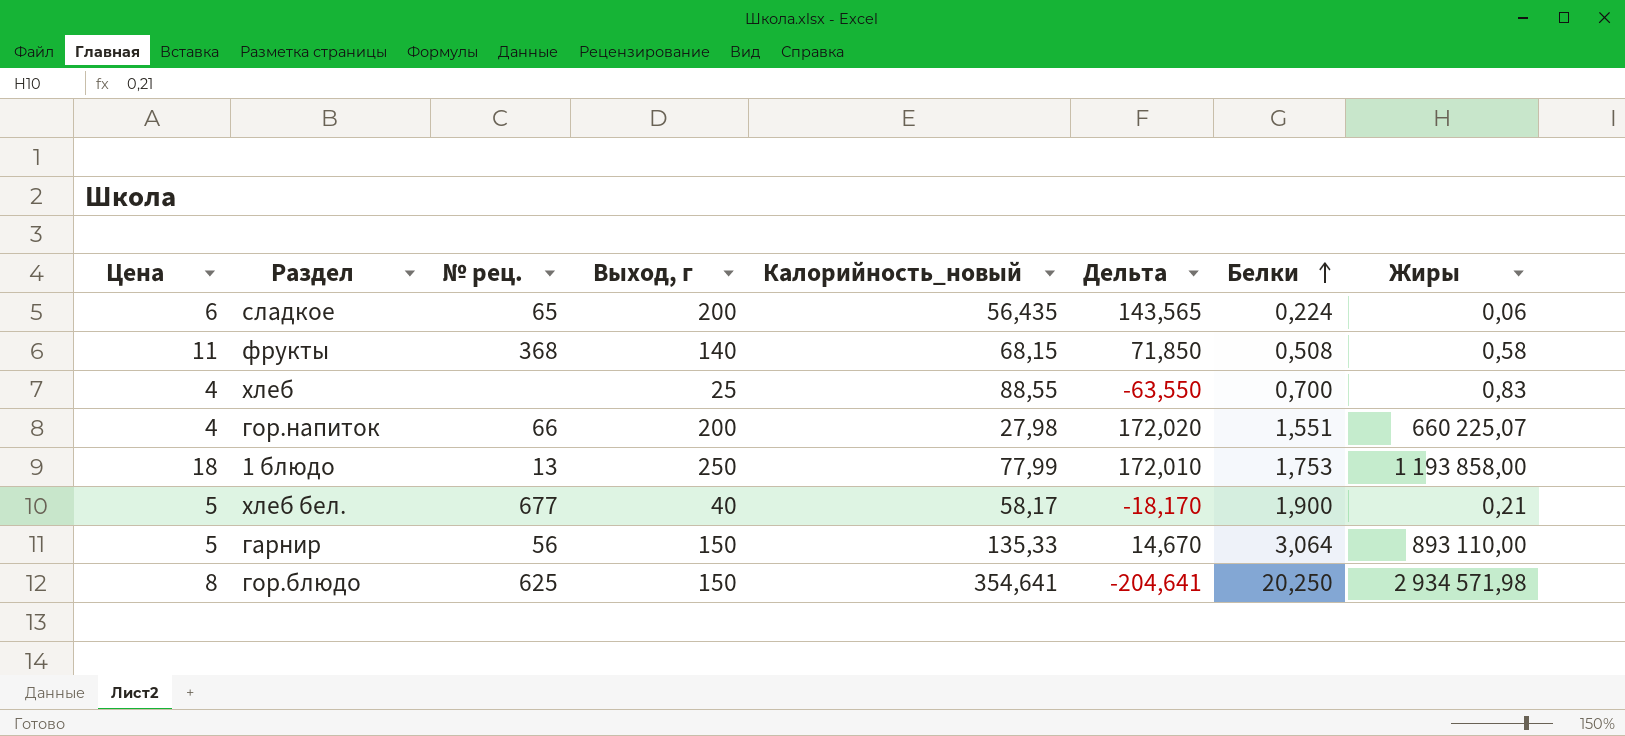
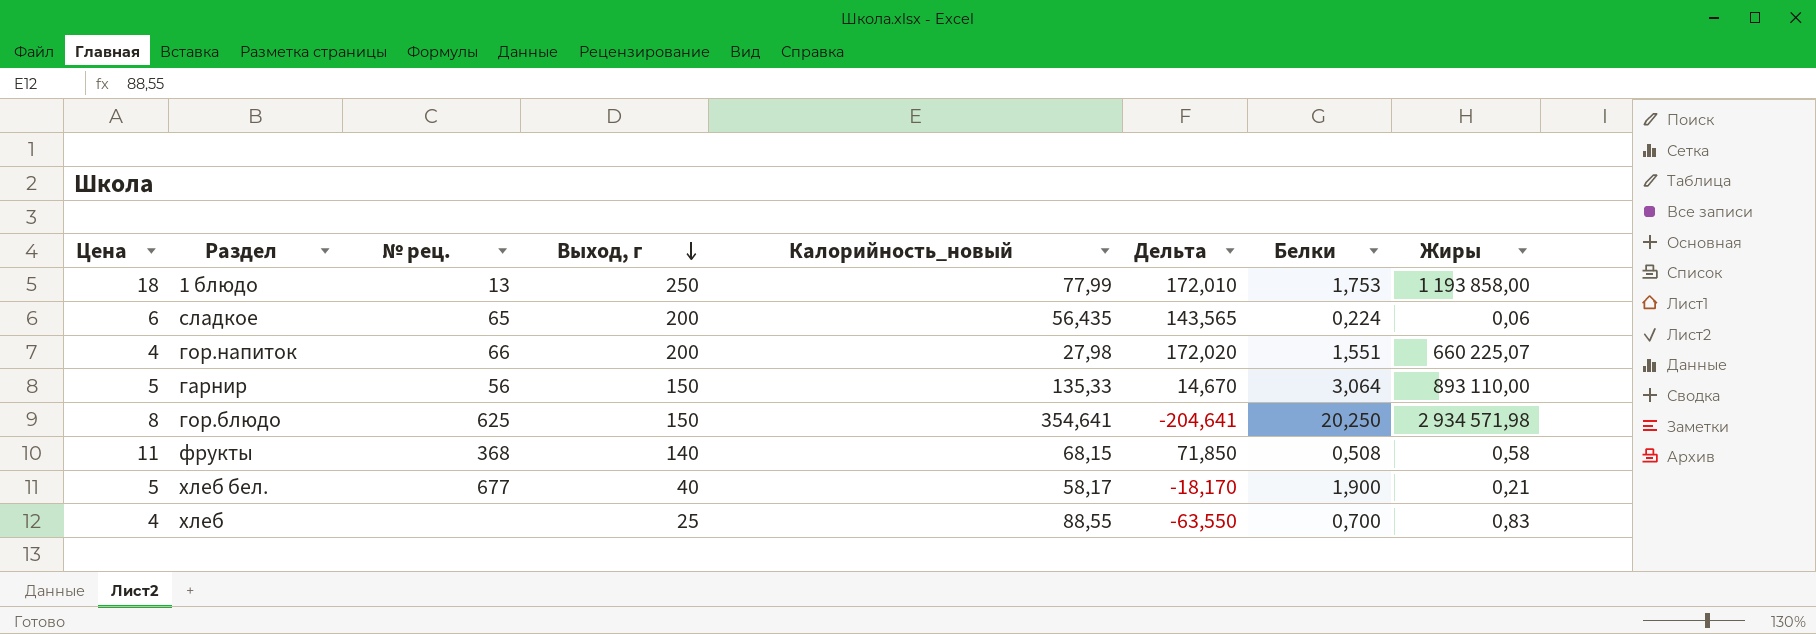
row order: Белки ascending -> Выход, г descending

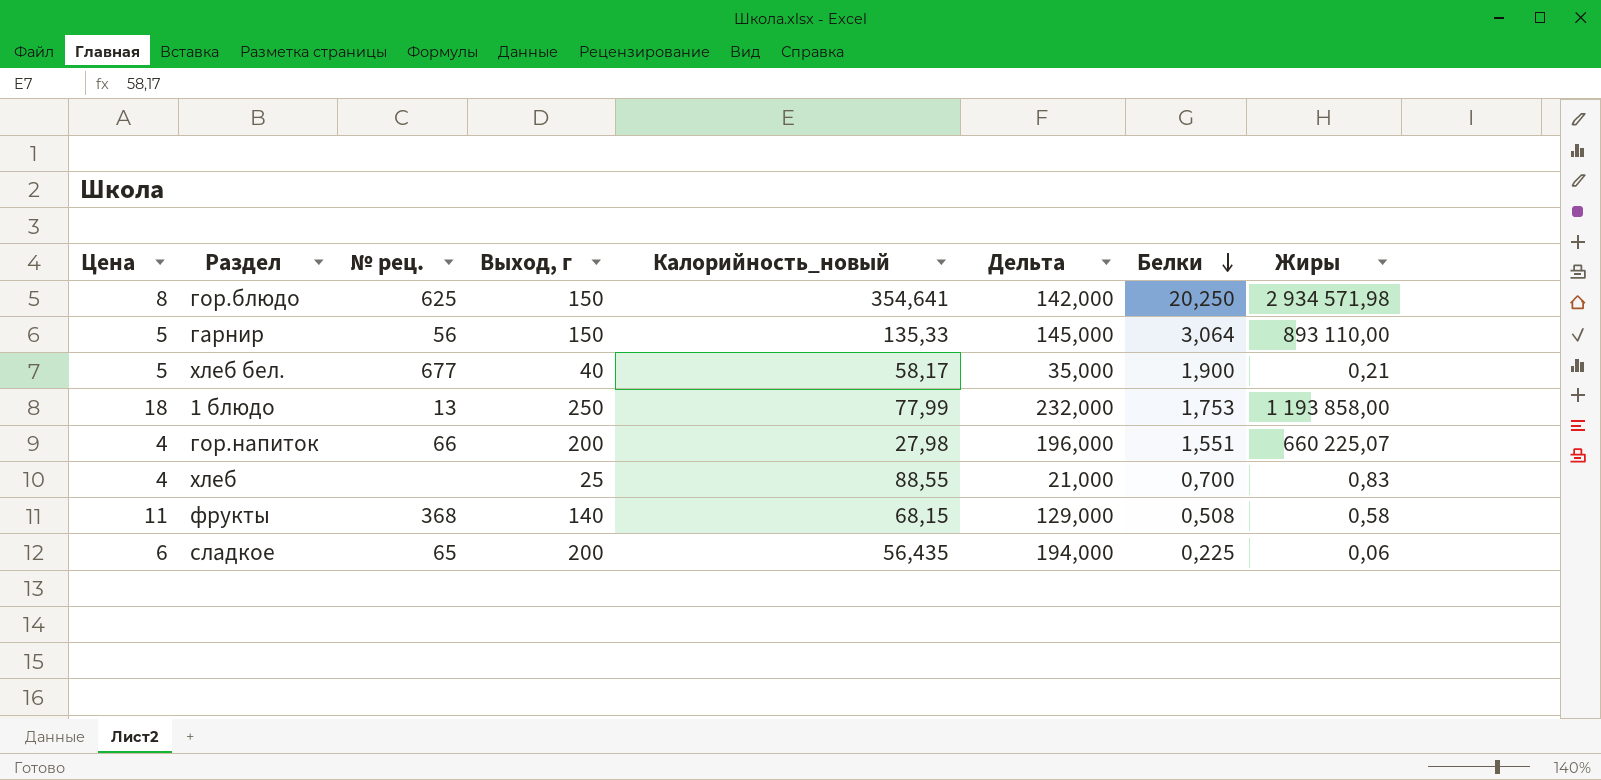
row order: Выход, г descending -> Белки descending
column Дельта | formula: [Выход, г] - [Калорийность_новый] -> [Выход, г] - [Цена]
сладкое | Белки: 0,224 -> 0,225

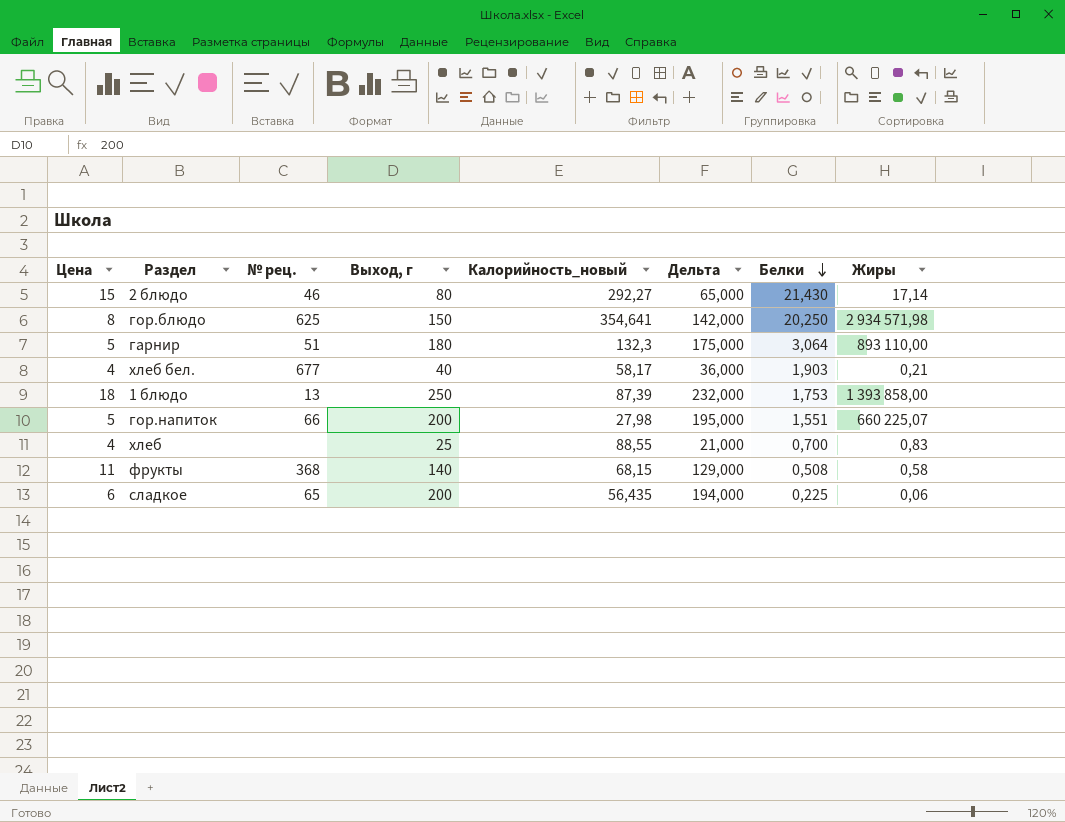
row 2 блюдо: none -> 15 | 46 | 80 | 292,27 | 65,000 | 21,430 | 17,14
гарнир | № рец.: 56 -> 51
гарнир | Выход, г: 150 -> 180
гарнир | Калорийность_новый: 135,33 -> 132,3
гарнир | Дельта: 145,000 -> 175,000
хлеб бел. | Цена: 5 -> 4
хлеб бел. | Дельта: 35,000 -> 36,000
хлеб бел. | Белки: 1,900 -> 1,903
1 блюдо | Калорийность_новый: 77,99 -> 87,39
1 блюдо | Жиры: 1 193 858,00 -> 1 393 858,00
гор.напиток | Цена: 4 -> 5
гор.напиток | Дельта: 196,000 -> 195,000

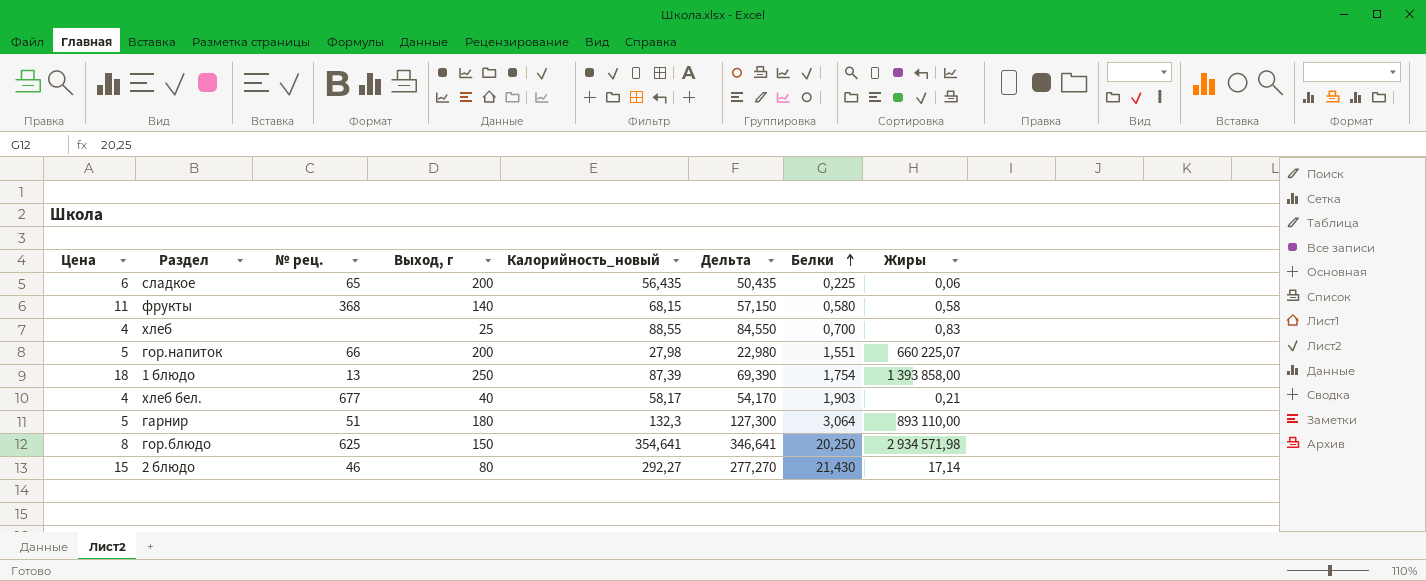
row order: Белки descending -> Белки ascending
column Дельта | formula: [Выход, г] - [Цена] -> [Калорийность_новый] - [Цена]
фрукты | Белки: 0,508 -> 0,580
1 блюдо | Белки: 1,753 -> 1,754

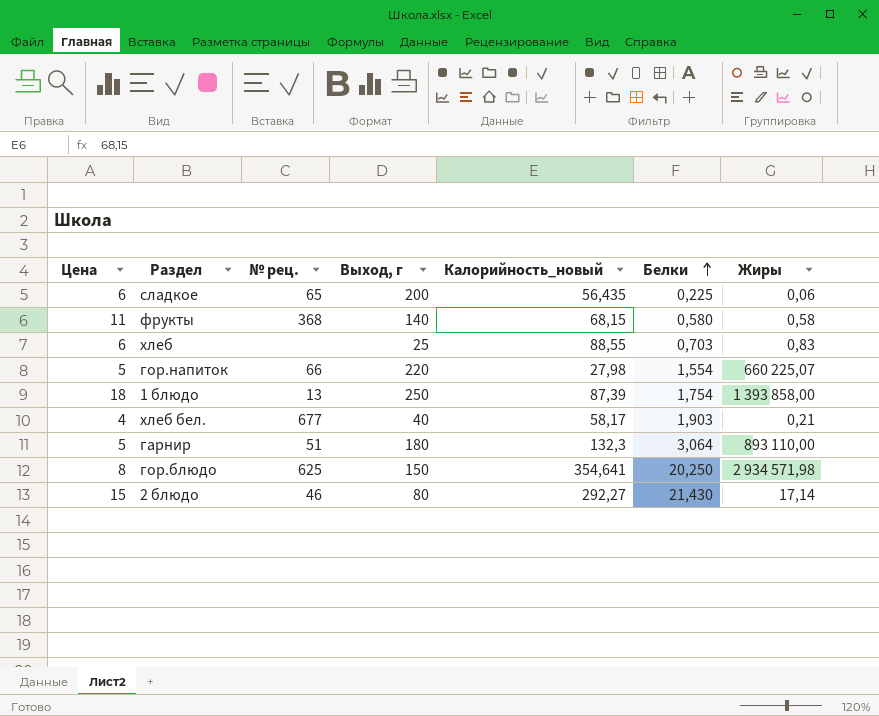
column Дельта | formula: [Калорийность_новый] - [Цена] -> none
хлеб | Цена: 4 -> 6
хлеб | Белки: 0,700 -> 0,703
гор.напиток | Выход, г: 200 -> 220
гор.напиток | Белки: 1,551 -> 1,554

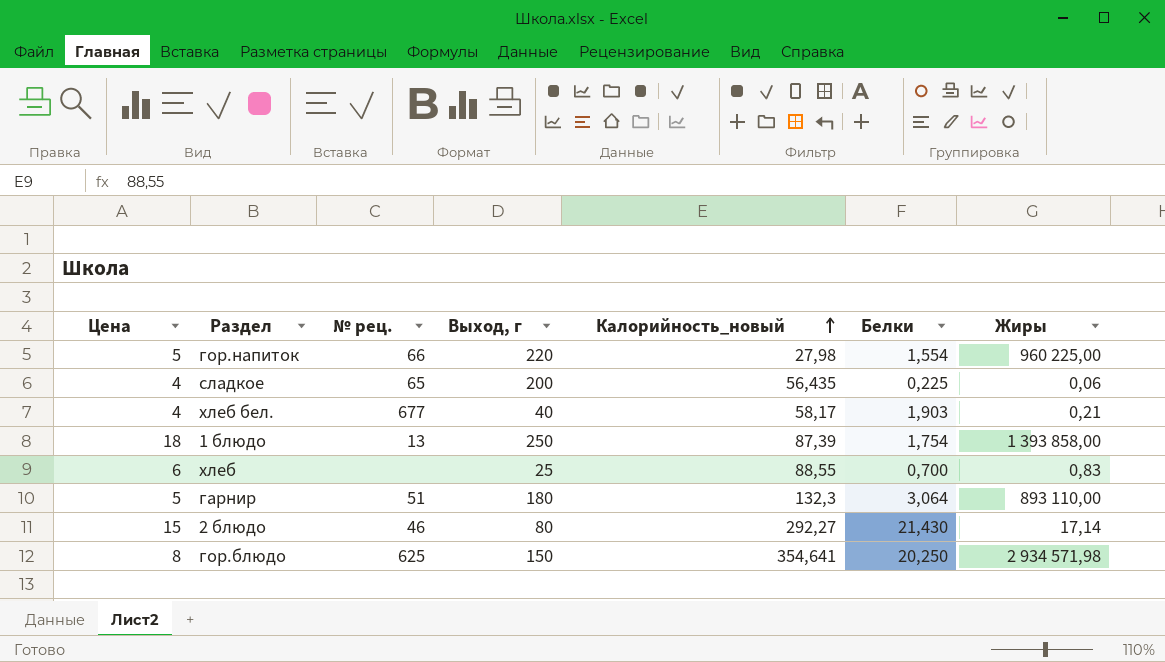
row order: Белки ascending -> Калорийность_новый ascending
row фрукты: 11 | 368 | 140 | 68,15 | 0,580 | 0,58 -> none
гор.напиток | Жиры: 660 225,07 -> 960 225,00
сладкое | Цена: 6 -> 4
хлеб | Белки: 0,703 -> 0,700

